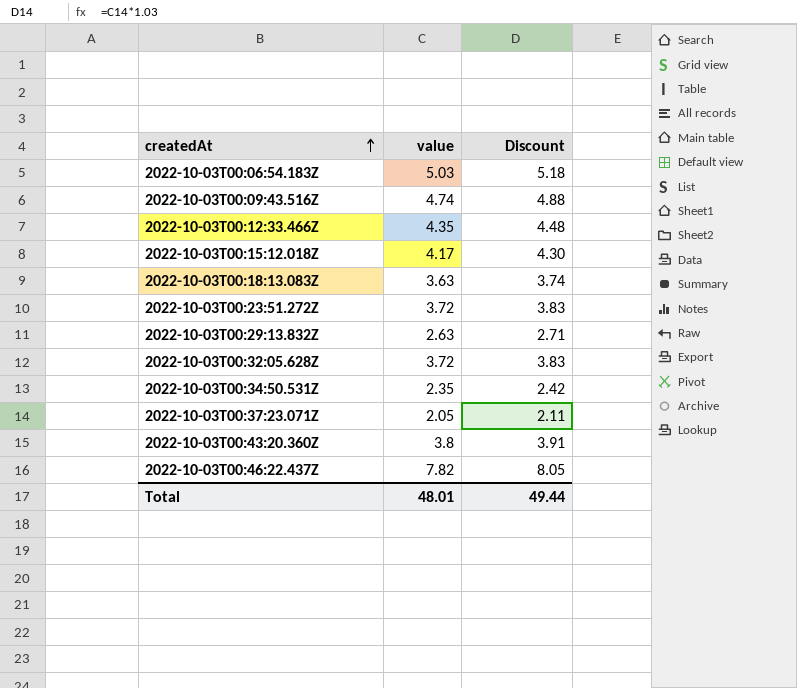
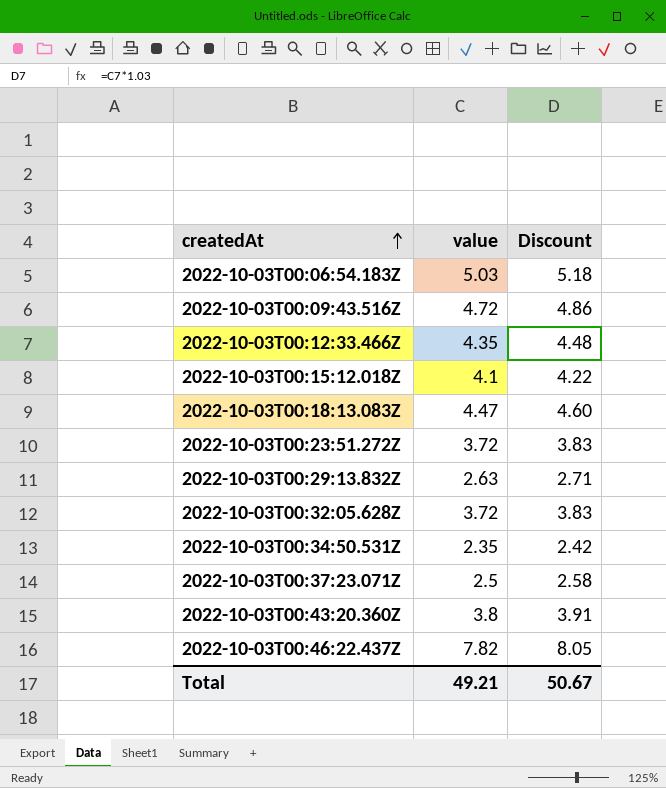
2022-10-03T00:09:43.516Z | value: 4.74 -> 4.72
2022-10-03T00:09:43.516Z | Discount: 4.88 -> 4.86
2022-10-03T00:15:12.018Z | value: 4.17 -> 4.1
2022-10-03T00:15:12.018Z | Discount: 4.30 -> 4.22
2022-10-03T00:18:13.083Z | value: 3.63 -> 4.47
2022-10-03T00:18:13.083Z | Discount: 3.74 -> 4.60
2022-10-03T00:37:23.071Z | value: 2.05 -> 2.5
2022-10-03T00:37:23.071Z | Discount: 2.11 -> 2.58
Total | value: 48.01 -> 49.21
Total | Discount: 49.44 -> 50.67

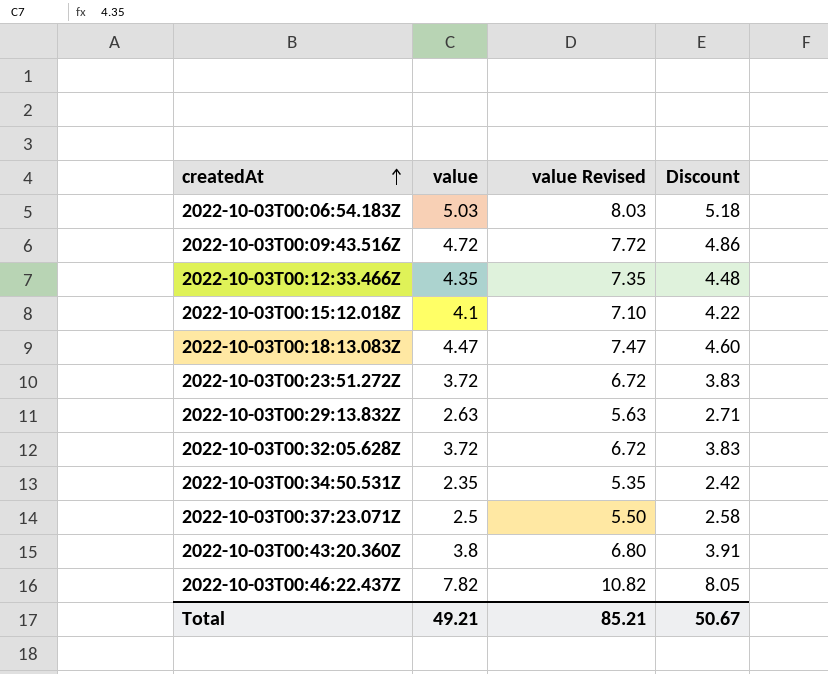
column value Revised | formula: none -> [value] + 3

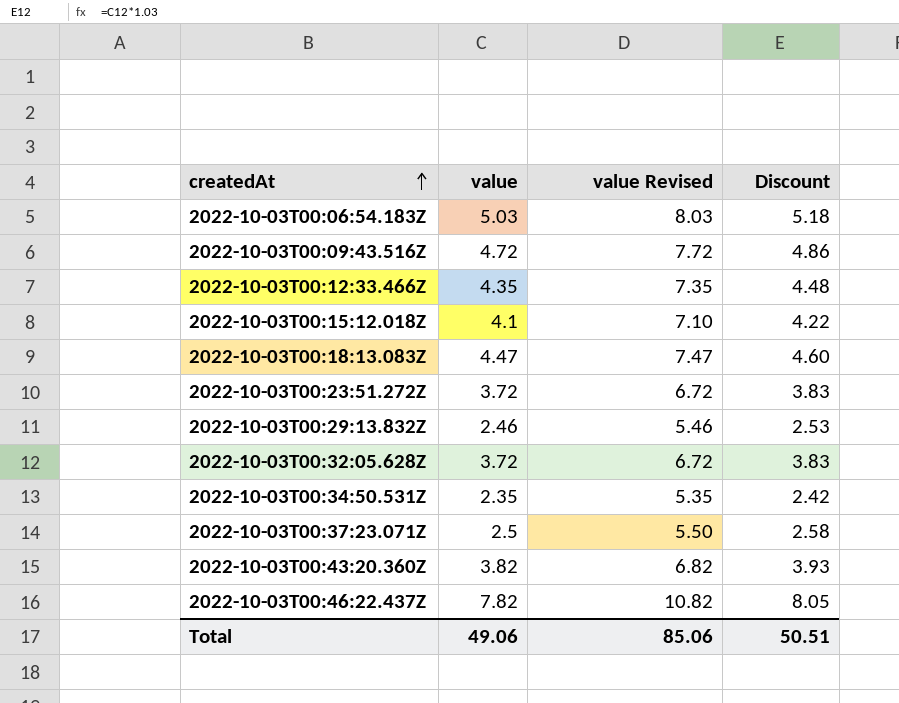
2022-10-03T00:29:13.832Z | value: 2.63 -> 2.46
2022-10-03T00:29:13.832Z | value Revised: 5.63 -> 5.46
2022-10-03T00:29:13.832Z | Discount: 2.71 -> 2.53
2022-10-03T00:43:20.360Z | value: 3.8 -> 3.82
2022-10-03T00:43:20.360Z | value Revised: 6.80 -> 6.82
2022-10-03T00:43:20.360Z | Discount: 3.91 -> 3.93
Total | value: 49.21 -> 49.06
Total | value Revised: 85.21 -> 85.06
Total | Discount: 50.67 -> 50.51

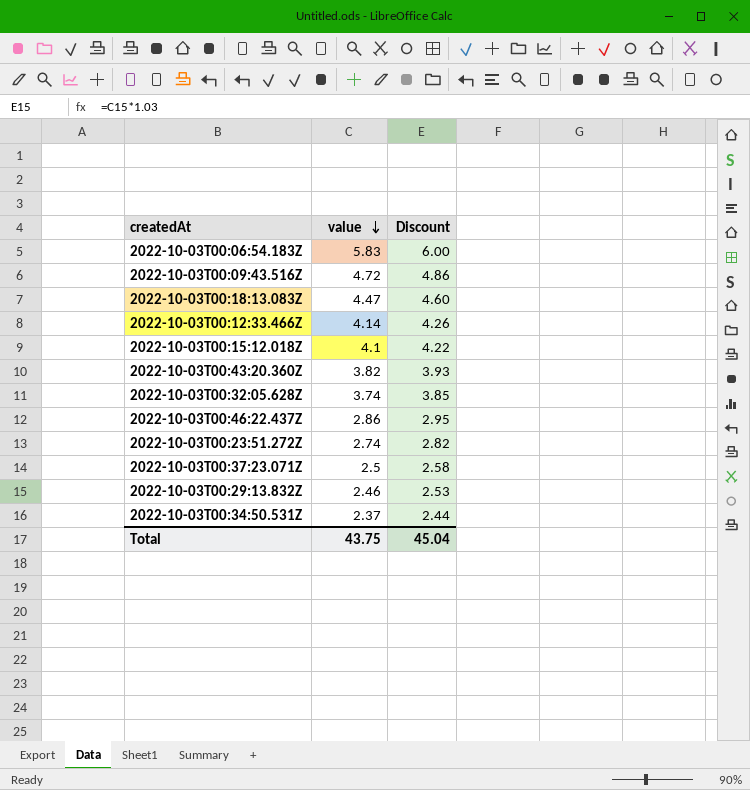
row order: createdAt ascending -> value descending
column value Revised | formula: [value] + 3 -> none
2022-10-03T00:06:54.183Z | value: 5.03 -> 5.83
2022-10-03T00:06:54.183Z | Discount: 5.18 -> 6.00
2022-10-03T00:12:33.466Z | value: 4.35 -> 4.14
2022-10-03T00:12:33.466Z | Discount: 4.48 -> 4.26
2022-10-03T00:32:05.628Z | value: 3.72 -> 3.74
2022-10-03T00:32:05.628Z | Discount: 3.83 -> 3.85
2022-10-03T00:46:22.437Z | value: 7.82 -> 2.86
2022-10-03T00:46:22.437Z | Discount: 8.05 -> 2.95
2022-10-03T00:23:51.272Z | value: 3.72 -> 2.74
2022-10-03T00:23:51.272Z | Discount: 3.83 -> 2.82
2022-10-03T00:34:50.531Z | value: 2.35 -> 2.37
2022-10-03T00:34:50.531Z | Discount: 2.42 -> 2.44
Total | value: 49.06 -> 43.75
Total | Discount: 50.51 -> 45.04

